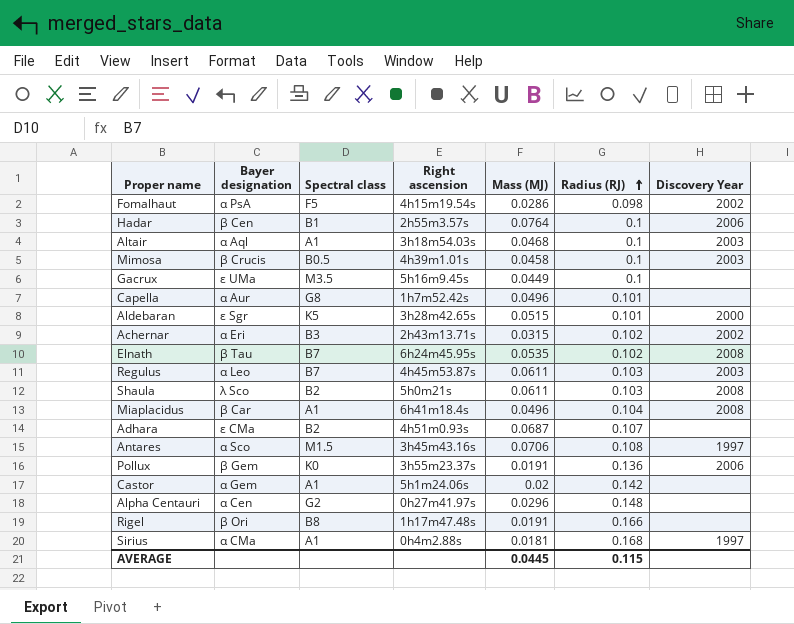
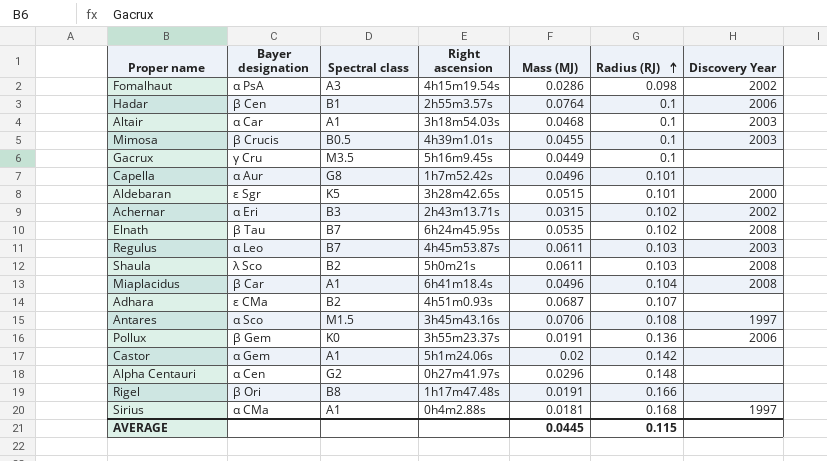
Fomalhaut | Spectral class: F5 -> A3
Altair | Bayer designation: α Aql -> α Car
Mimosa | Mass (MJ): 0.0458 -> 0.0455
Gacrux | Bayer designation: ε UMa -> γ Cru

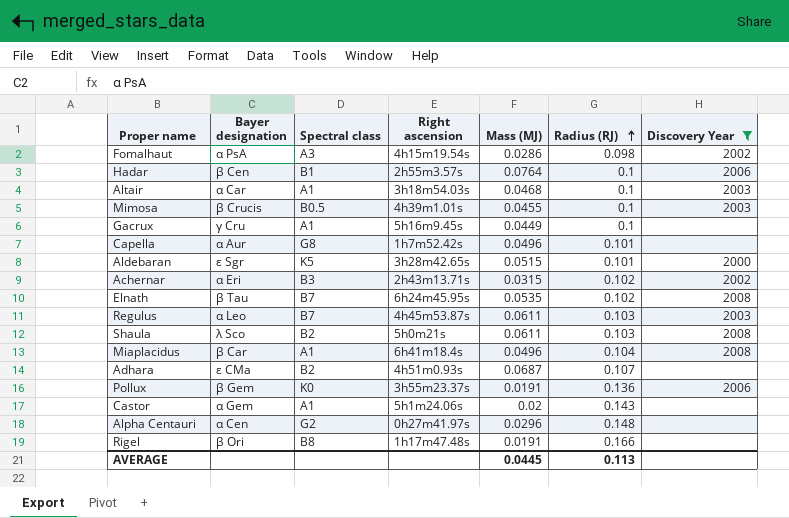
filter: none -> Discovery Year != 1997
Gacrux | Spectral class: M3.5 -> A1
Castor | Radius (RJ): 0.142 -> 0.143
AVERAGE | Radius (RJ): 0.115 -> 0.113

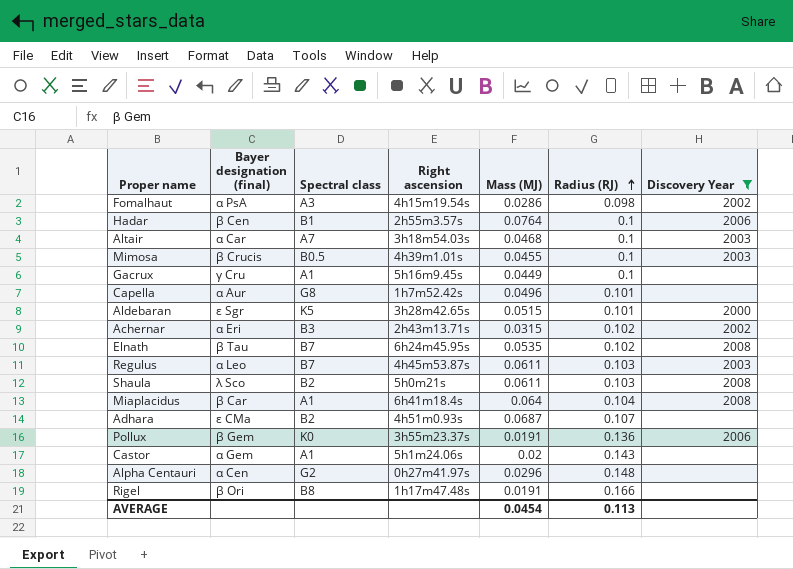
column name: Bayer designation -> Bayer designation (final)
Altair | Spectral class: A1 -> A7
Miaplacidus | Mass (MJ): 0.0496 -> 0.064
AVERAGE | Mass (MJ): 0.0445 -> 0.0454

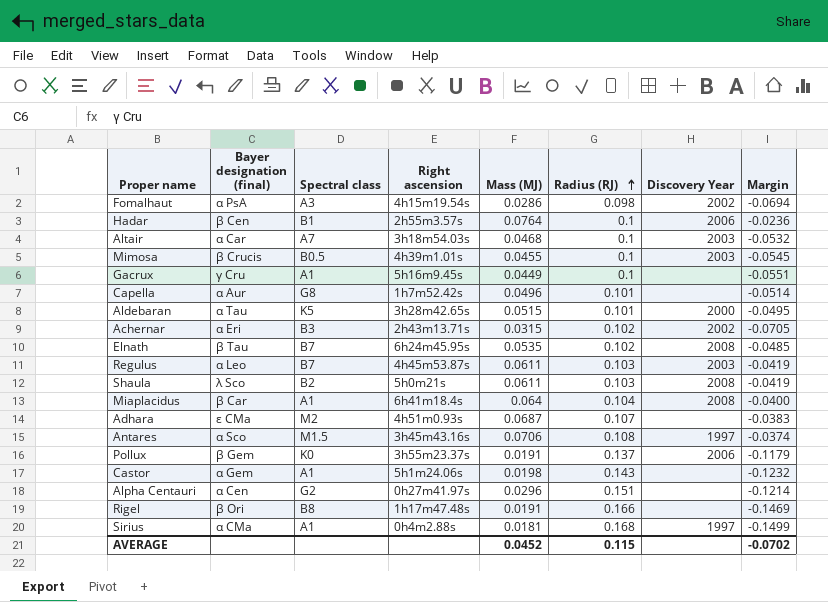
filter: Discovery Year != 1997 -> none
column Margin | formula: none -> [Mass (MJ)] - [Radius (RJ)]
Aldebaran | Bayer designation (final): ε Sgr -> α Tau
Adhara | Spectral class: B2 -> M2
Pollux | Radius (RJ): 0.136 -> 0.137
Castor | Mass (MJ): 0.02 -> 0.0198
Alpha Centauri | Radius (RJ): 0.148 -> 0.151
AVERAGE | Mass (MJ): 0.0454 -> 0.0452
AVERAGE | Radius (RJ): 0.113 -> 0.115

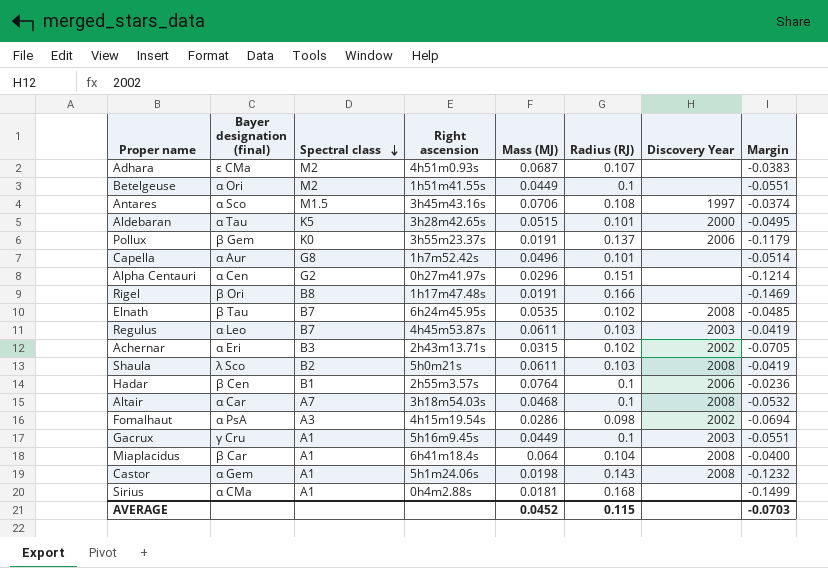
row order: Radius (RJ) ascending -> Spectral class descending
row Mimosa: β Crucis | B0.5 | 4h39m1.01s | 0.0455 | 0.1 | 2003 | -0.0545 -> none
row Betelgeuse: none -> α Ori | M2 | 1h51m41.55s | 0.0449 | 0.1 | none | -0.0551
Altair | Discovery Year: 2003 -> 2008
Gacrux | Discovery Year: none -> 2003
Castor | Discovery Year: none -> 2008
Sirius | Discovery Year: 1997 -> none
AVERAGE | Margin: -0.0702 -> -0.0703

